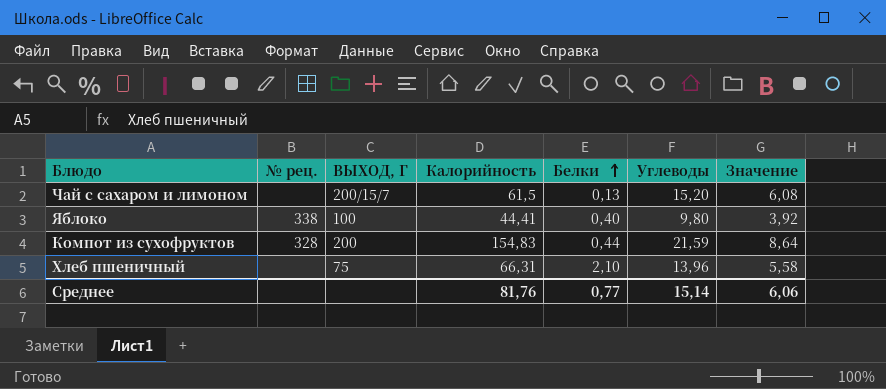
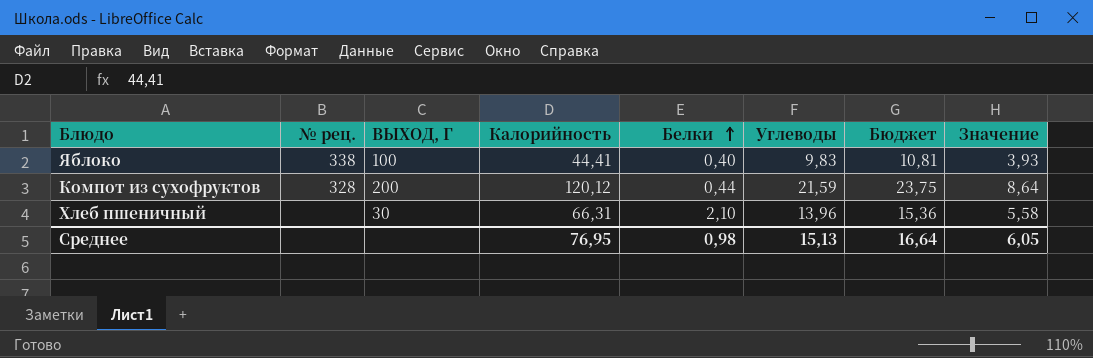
column Бюджет | formula: none -> [Углеводы] * 1,1
row Чай с сахаром и лимоном: none | 200/15/7 | 61,5 | 0,13 | 15,20 | 6,08 -> none
Яблоко | Углеводы: 9,80 -> 9,83
Яблоко | Значение: 3,92 -> 3,93
Компот из сухофруктов | Калорийность: 154,83 -> 120,12
Хлеб пшеничный | ВЫХОД, Г: 75 -> 30
Среднее | Калорийность: 81,76 -> 76,95
Среднее | Белки: 0,77 -> 0,98
Среднее | Углеводы: 15,14 -> 15,13
Среднее | Значение: 6,06 -> 6,05

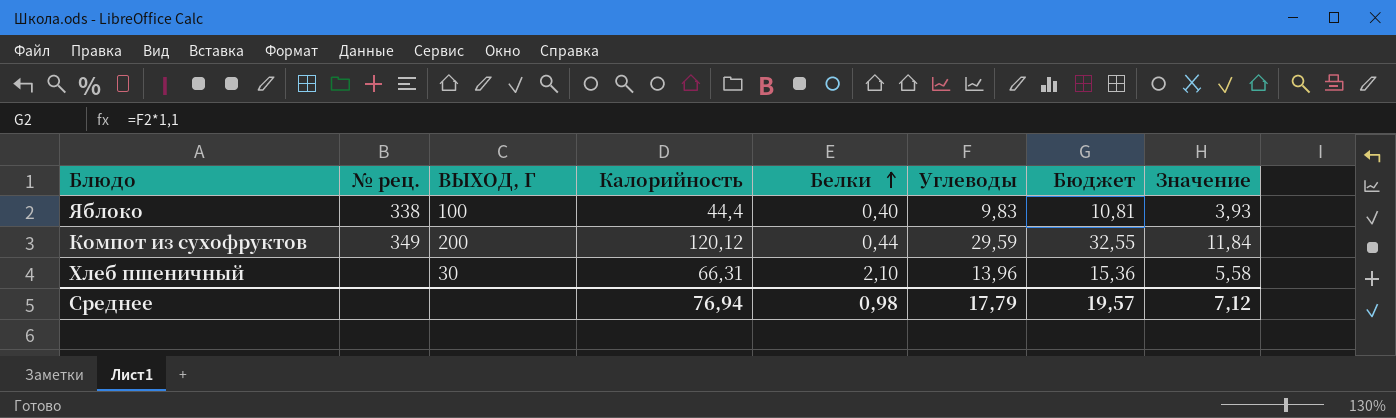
Яблоко | Калорийность: 44,41 -> 44,4
Компот из сухофруктов | № рец.: 328 -> 349
Компот из сухофруктов | Углеводы: 21,59 -> 29,59
Компот из сухофруктов | Бюджет: 23,75 -> 32,55
Компот из сухофруктов | Значение: 8,64 -> 11,84
Среднее | Калорийность: 76,95 -> 76,94
Среднее | Углеводы: 15,13 -> 17,79
Среднее | Бюджет: 16,64 -> 19,57
Среднее | Значение: 6,05 -> 7,12

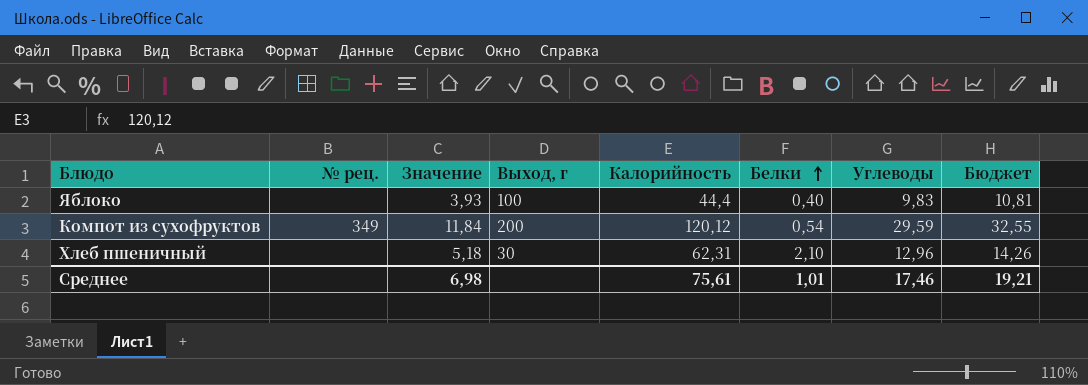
column Значение | position: 8 -> 3
column name: ВЫХОД, Г -> Выход, г
Яблоко | № рец.: 338 -> none
Компот из сухофруктов | Белки: 0,44 -> 0,54
Хлеб пшеничный | Значение: 5,58 -> 5,18
Хлеб пшеничный | Калорийность: 66,31 -> 62,31
Хлеб пшеничный | Углеводы: 13,96 -> 12,96
Хлеб пшеничный | Бюджет: 15,36 -> 14,26
Среднее | Значение: 7,12 -> 6,98
Среднее | Калорийность: 76,94 -> 75,61
Среднее | Белки: 0,98 -> 1,01
Среднее | Углеводы: 17,79 -> 17,46
Среднее | Бюджет: 19,57 -> 19,21

